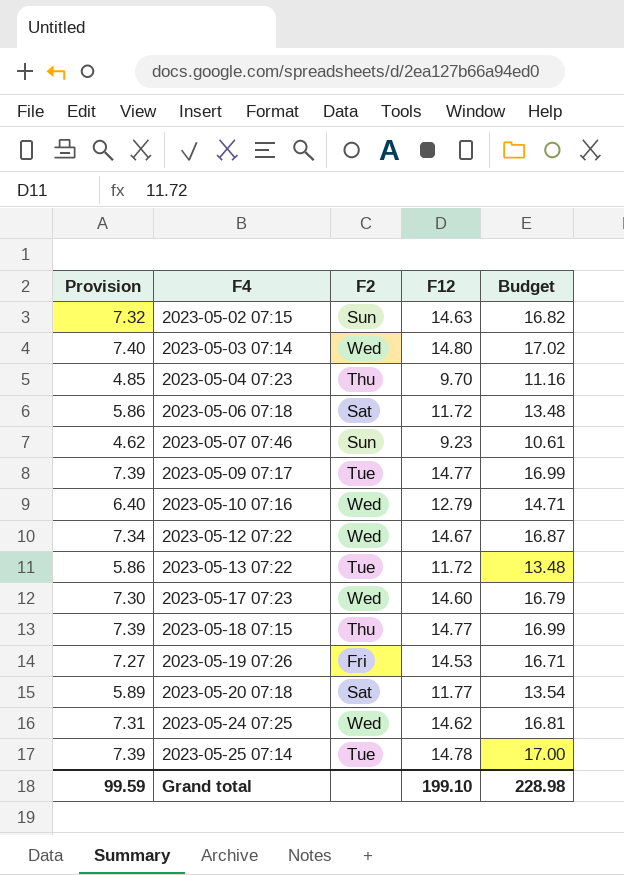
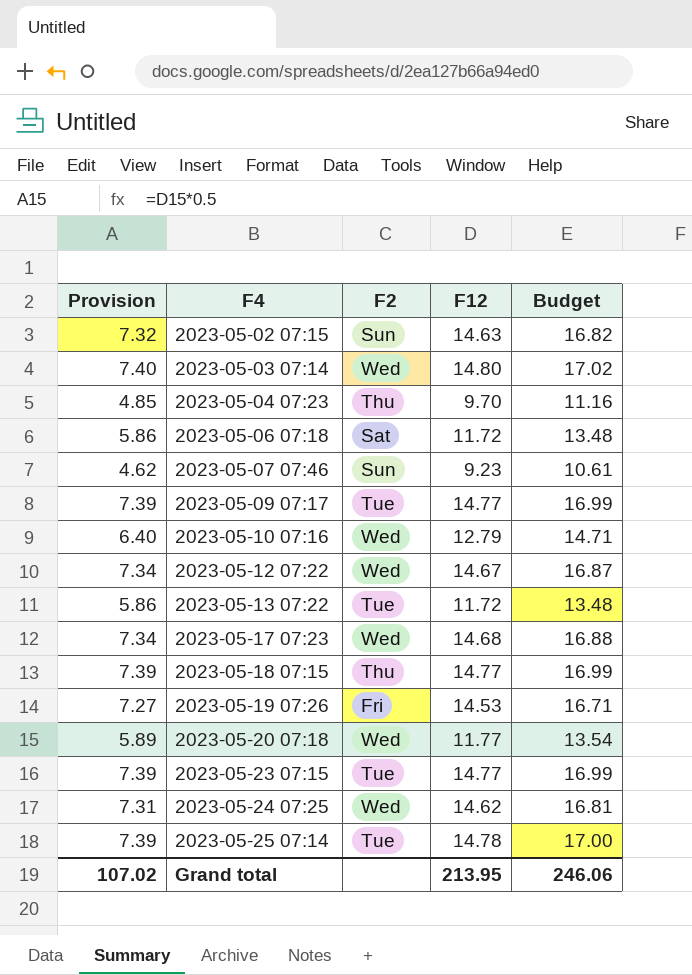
2023-05-17 07:23 | Provision: 7.30 -> 7.34
2023-05-17 07:23 | F12: 14.60 -> 14.68
2023-05-17 07:23 | Budget: 16.79 -> 16.88
2023-05-20 07:18 | F2: Sat -> Wed
row 2023-05-23 07:15: none -> 7.39 | Tue | 14.77 | 16.99
Grand total | Provision: 99.59 -> 107.02
Grand total | F12: 199.10 -> 213.95
Grand total | Budget: 228.98 -> 246.06

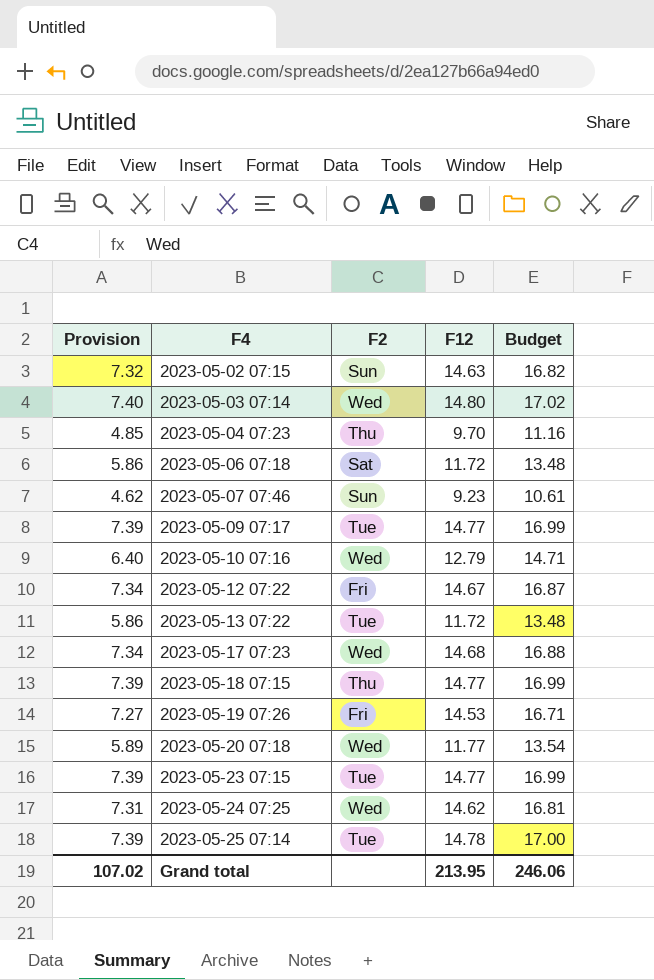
2023-05-12 07:22 | F2: Wed -> Fri

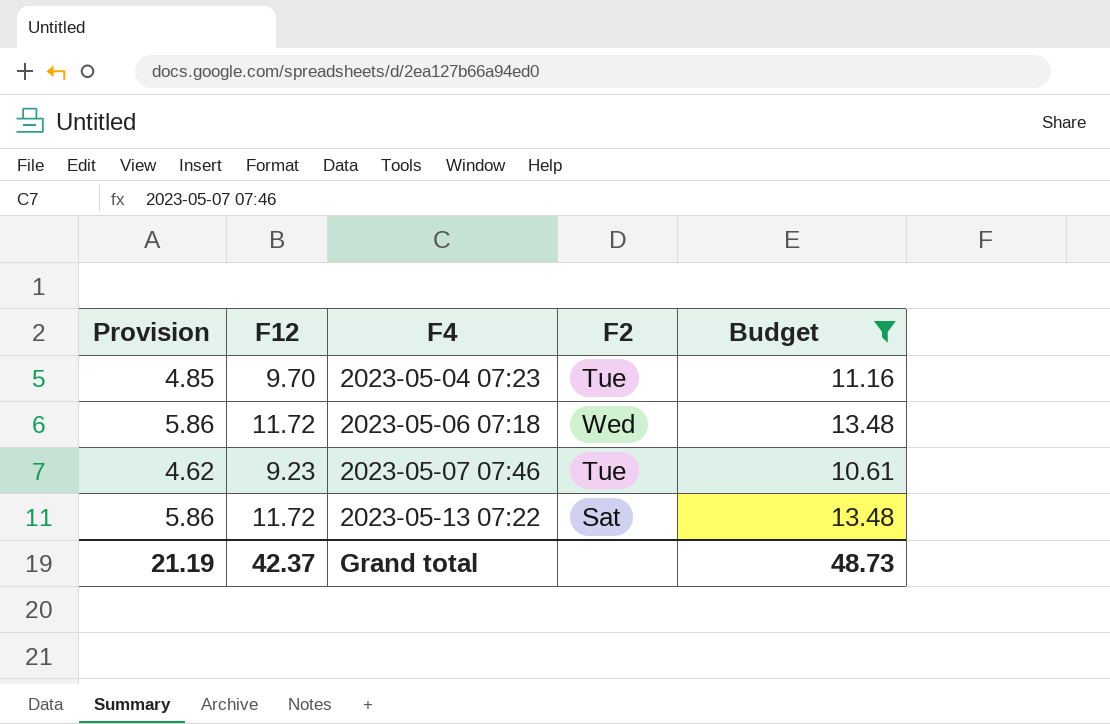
filter: none -> Budget <= 13.48
column F12 | position: 4 -> 2
2023-05-04 07:23 | F2: Thu -> Tue
2023-05-06 07:18 | F2: Sat -> Wed
2023-05-07 07:46 | F2: Sun -> Tue
2023-05-13 07:22 | F2: Tue -> Sat
Grand total | Provision: 107.02 -> 21.19
Grand total | F12: 213.95 -> 42.37
Grand total | Budget: 246.06 -> 48.73

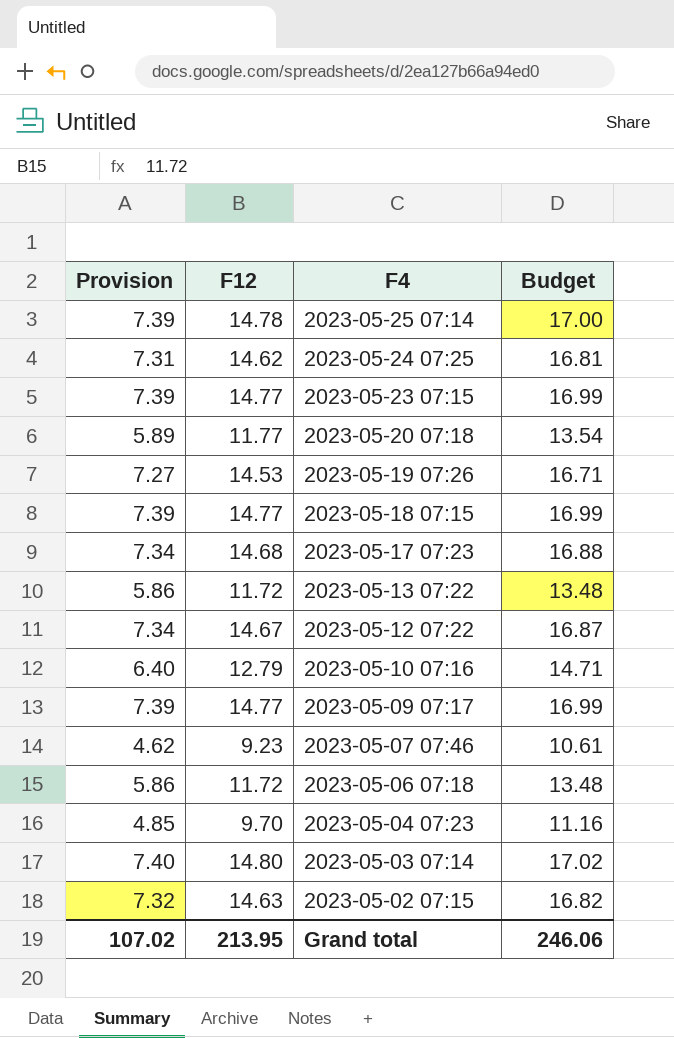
filter: Budget <= 13.48 -> none
row order: F4 ascending -> F4 descending
column F2 | position: 4 -> none
Grand total | Provision: 21.19 -> 107.02
Grand total | F12: 42.37 -> 213.95
Grand total | Budget: 48.73 -> 246.06

